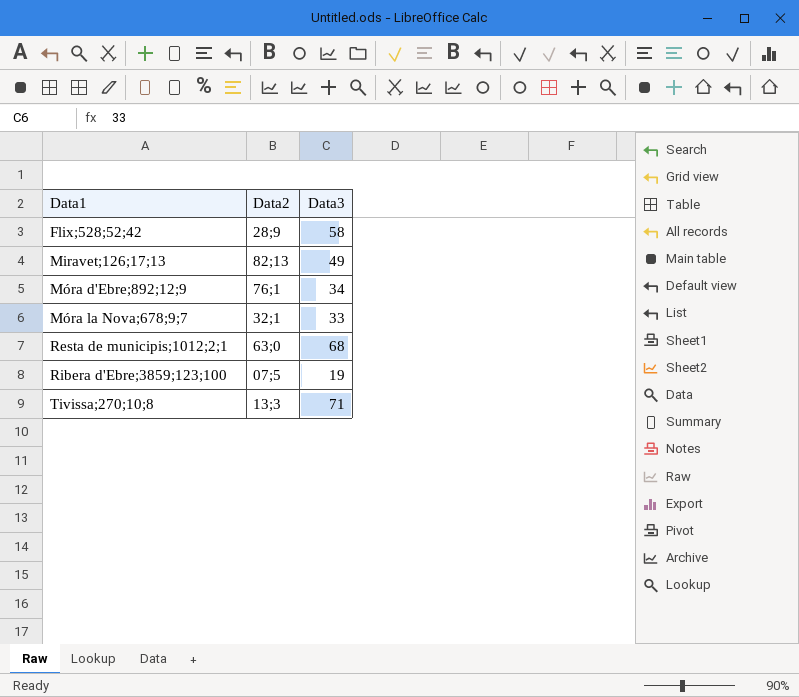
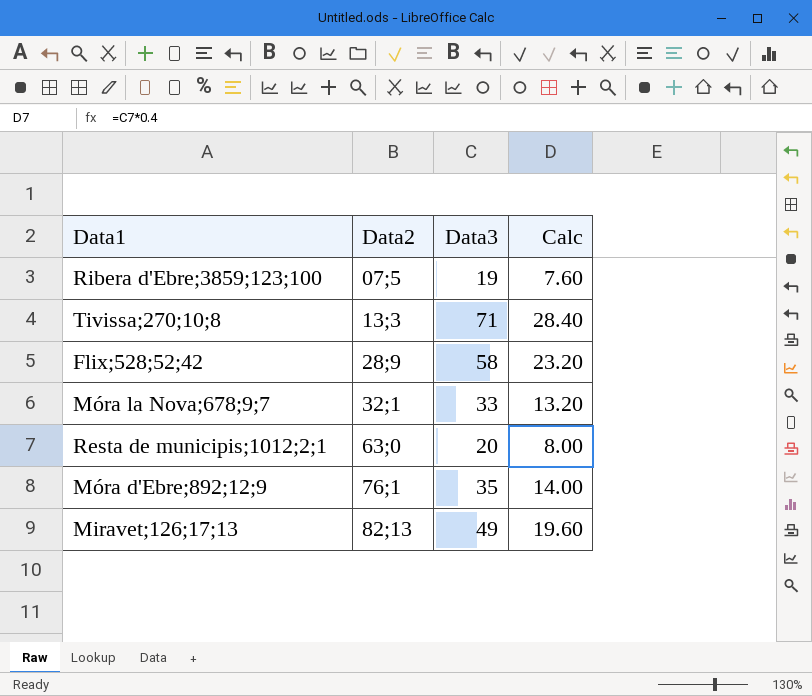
row order: Data1 ascending -> Data2 ascending
column Calc | formula: none -> [Data3] * 0.4
Resta de municipis;1012;2;1 | Data3: 68 -> 20
Móra d'Ebre;892;12;9 | Data3: 34 -> 35

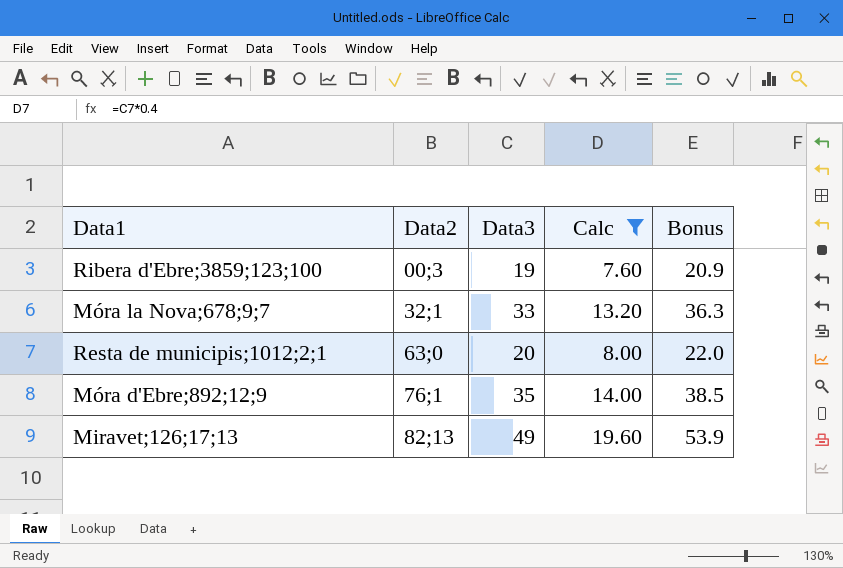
filter: none -> Calc <= 19.60
column Bonus | formula: none -> [Data3] * 1.1
Ribera d'Ebre;3859;123;100 | Data2: 07;5 -> 00;3

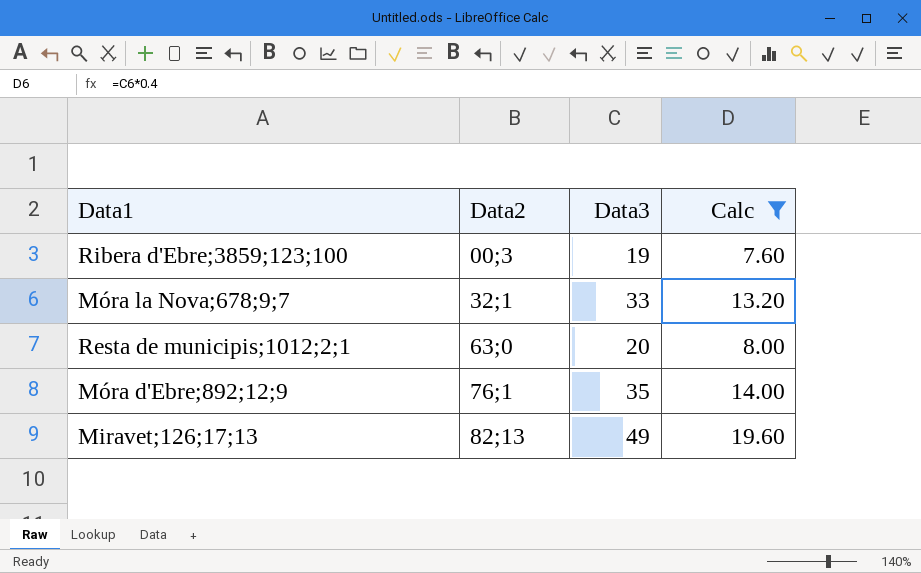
column Bonus | formula: [Data3] * 1.1 -> none

